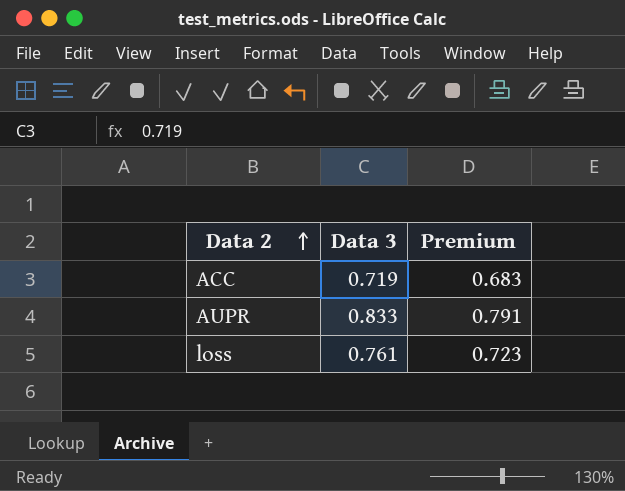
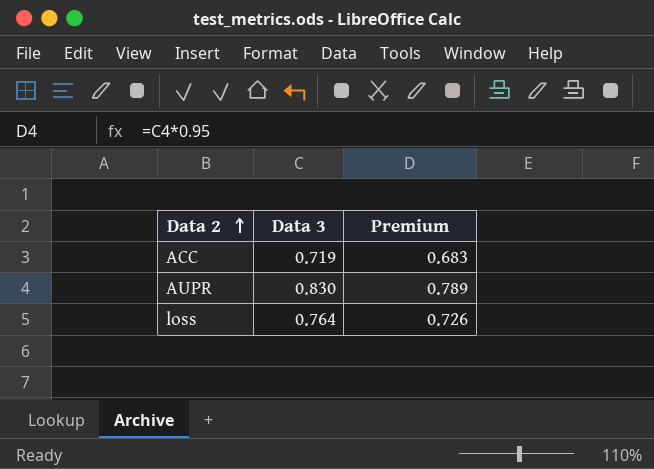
AUPR | Data 3: 0.833 -> 0.830
AUPR | Premium: 0.791 -> 0.789
loss | Data 3: 0.761 -> 0.764
loss | Premium: 0.723 -> 0.726

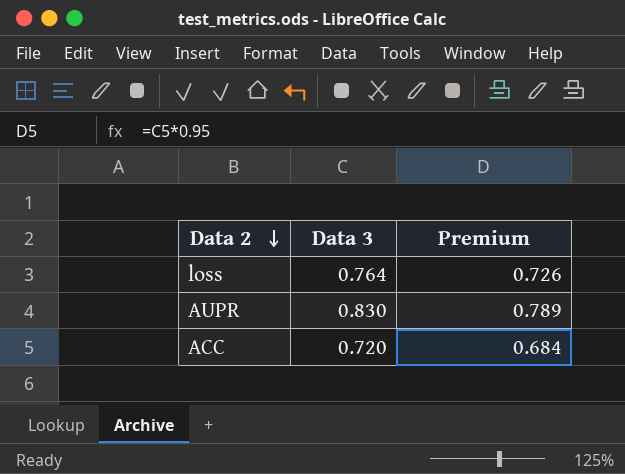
row order: Data 2 ascending -> Data 2 descending
ACC | Data 3: 0.719 -> 0.720
ACC | Premium: 0.683 -> 0.684

